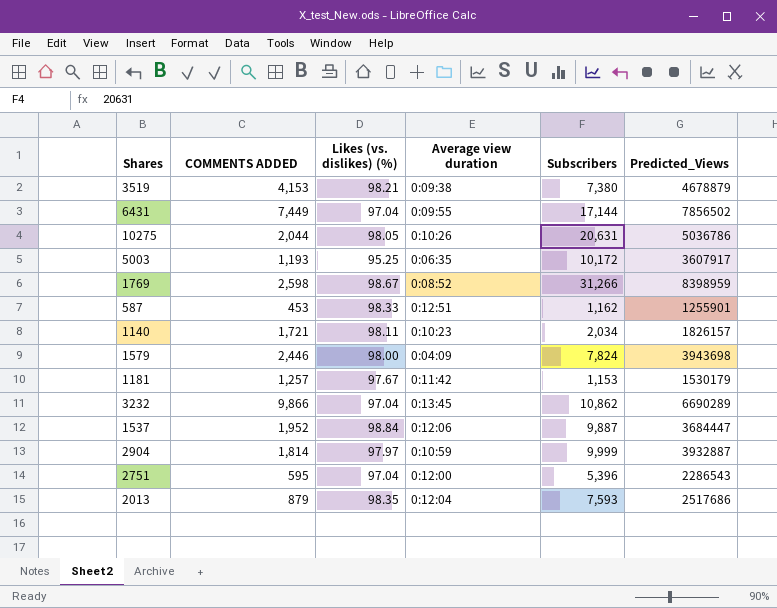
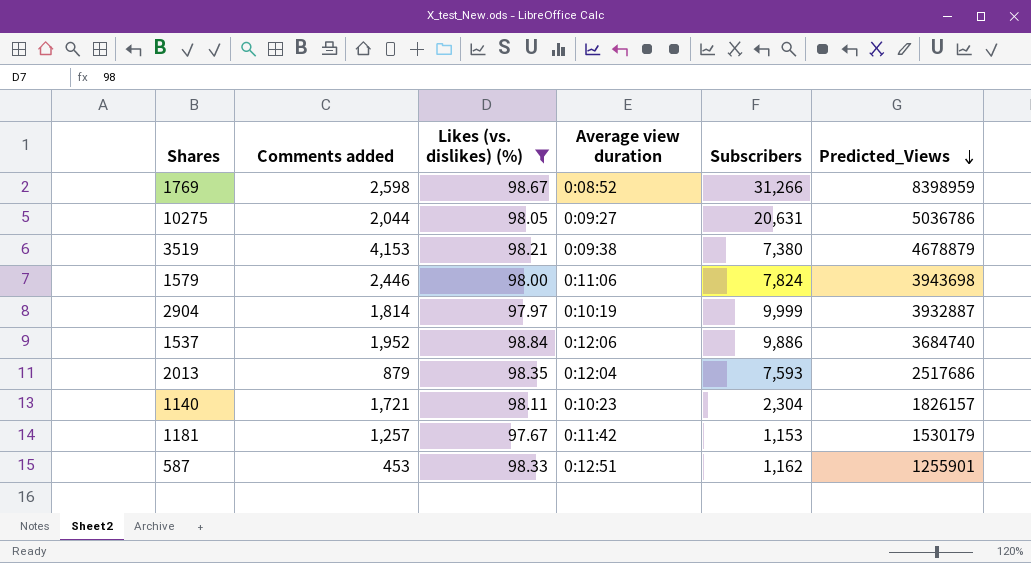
filter: none -> Likes (vs. dislikes) (%) >= 97.67
row order: none -> Predicted_Views descending
column name: COMMENTS ADDED -> Comments added
10275 | Average view duration: 0:10:26 -> 0:09:27
1579 | Average view duration: 0:04:09 -> 0:11:06
2904 | Average view duration: 0:10:59 -> 0:10:19
1537 | Subscribers: 9,887 -> 9,886
1537 | Predicted_Views: 3684447 -> 3684740
1140 | Subscribers: 2,034 -> 2,304

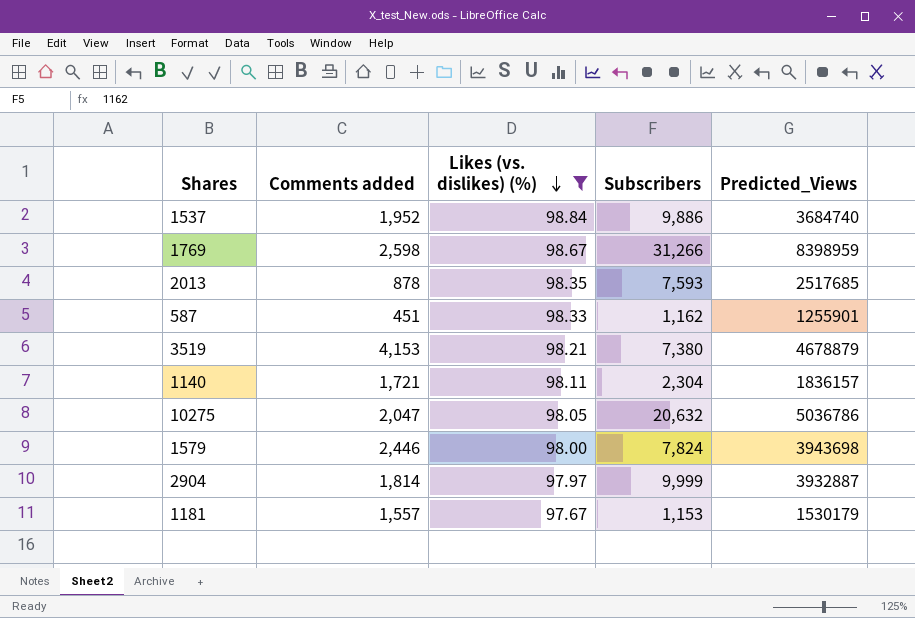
row order: Predicted_Views descending -> Likes (vs. dislikes) (%) descending
column Average view duration | position: 4 -> none
2013 | Comments added: 879 -> 878
2013 | Predicted_Views: 2517686 -> 2517685
587 | Comments added: 453 -> 451
1140 | Predicted_Views: 1826157 -> 1836157
10275 | Comments added: 2,044 -> 2,047
10275 | Subscribers: 20,631 -> 20,632
1181 | Comments added: 1,257 -> 1,557

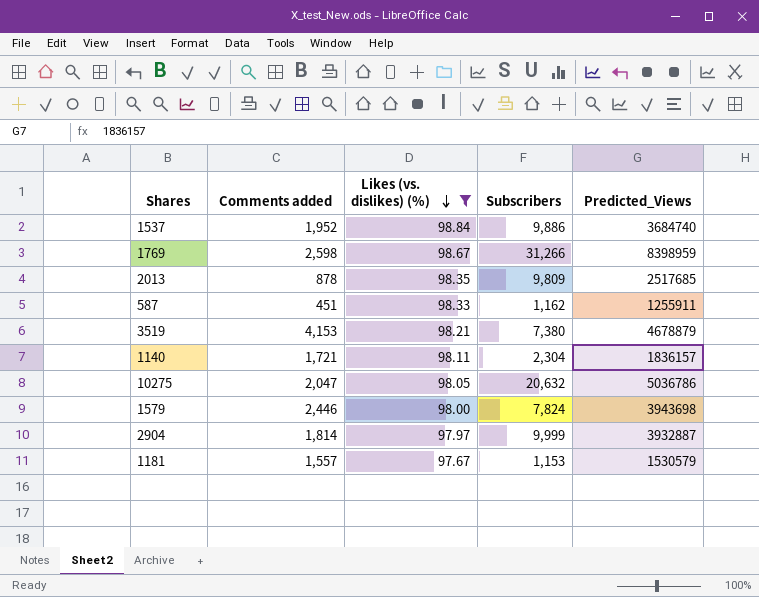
2013 | Subscribers: 7,593 -> 9,809
587 | Predicted_Views: 1255901 -> 1255911
1181 | Predicted_Views: 1530179 -> 1530579

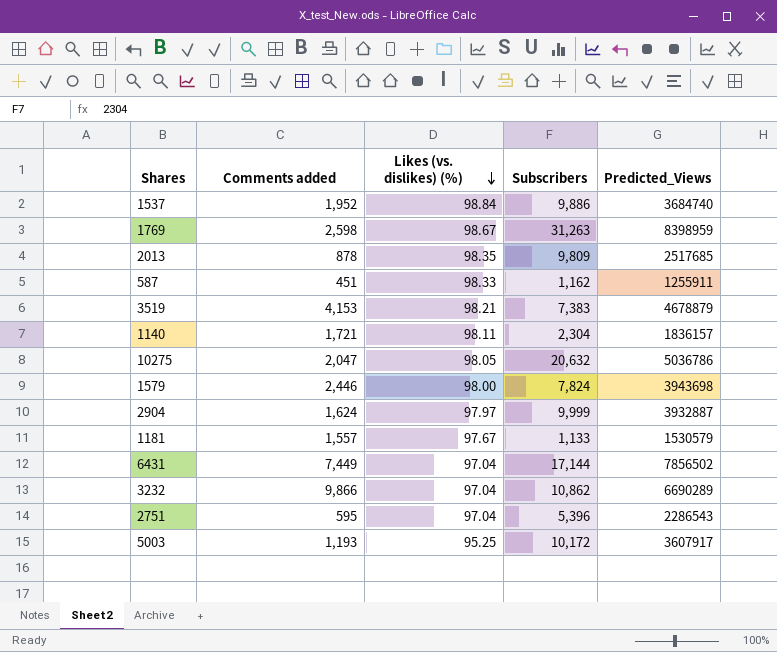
filter: Likes (vs. dislikes) (%) >= 97.67 -> none
1769 | Subscribers: 31,266 -> 31,263
3519 | Subscribers: 7,380 -> 7,383
2904 | Comments added: 1,814 -> 1,624
1181 | Subscribers: 1,153 -> 1,133

